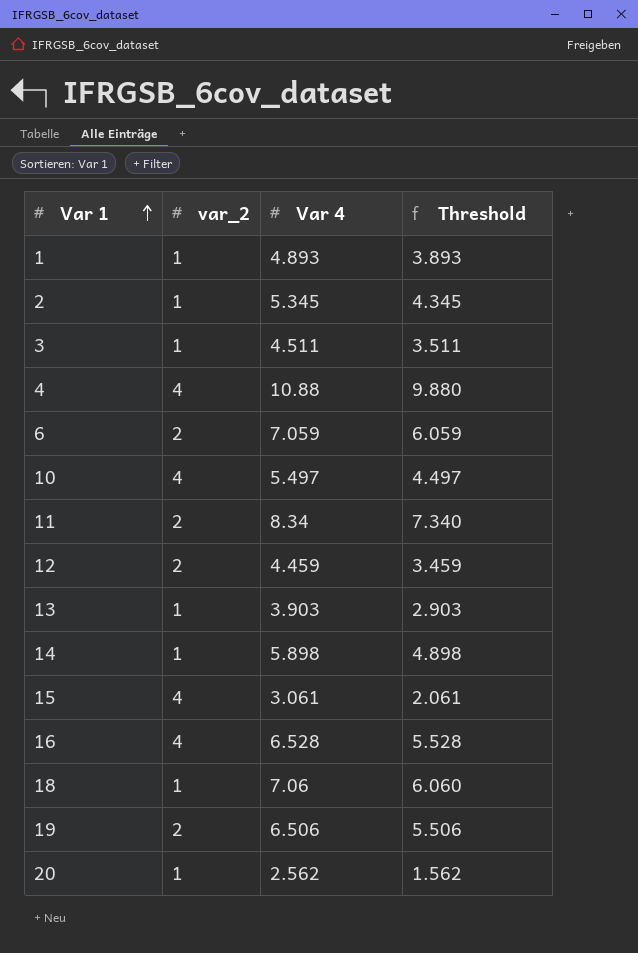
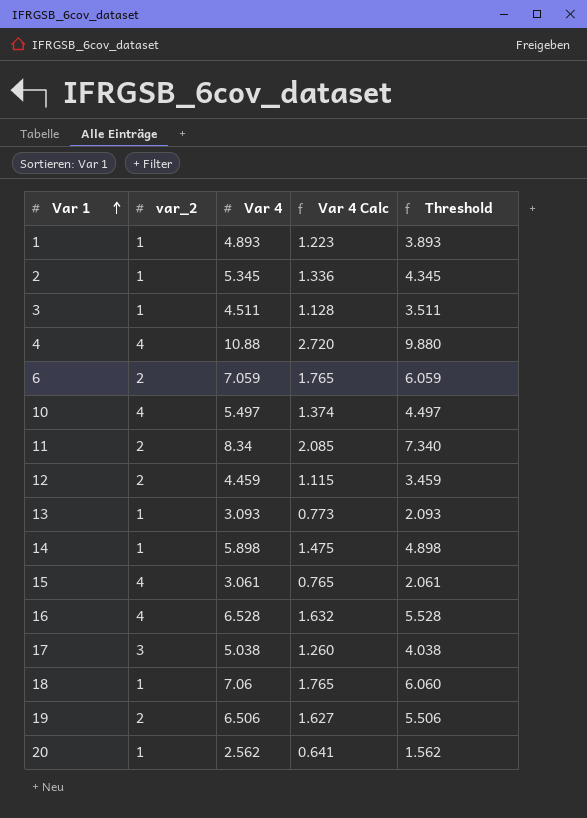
column Var 4 Calc | formula: none -> [Var 4] * 0.25
13 | Var 4: 3.903 -> 3.093
13 | Threshold: 2.903 -> 2.093
row 17: none -> 3 | 5.038 | 1.260 | 4.038

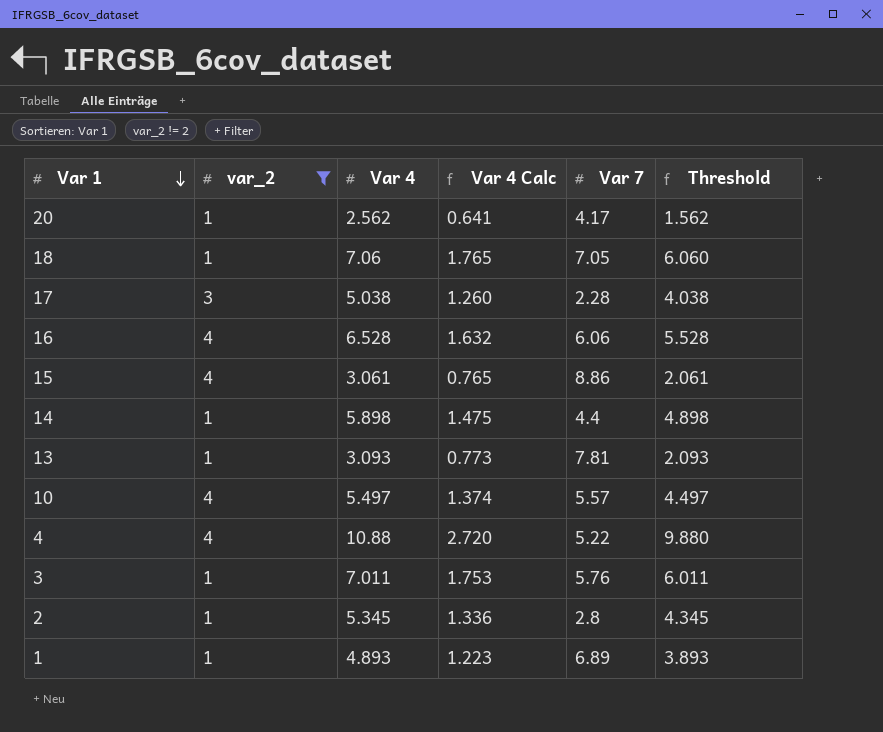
filter: none -> var_2 != 2
row order: Var 1 ascending -> Var 1 descending
column Var 7 | position: none -> 5
3 | Var 4: 4.511 -> 7.011
3 | Var 4 Calc: 1.128 -> 1.753
3 | Threshold: 3.511 -> 6.011

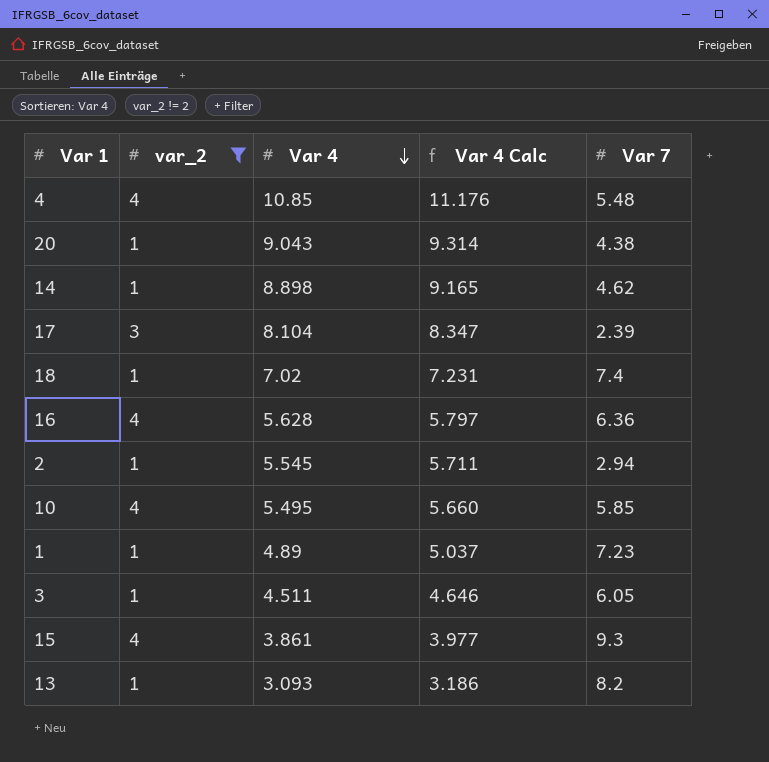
row order: Var 1 descending -> Var 4 descending
column Threshold | formula: [Var 4] - 1 -> none
column Var 4 Calc | formula: [Var 4] * 0.25 -> [Var 4] * 1.03
4 | Var 4: 10.88 -> 10.85
4 | Var 7: 5.22 -> 5.48
20 | Var 4: 2.562 -> 9.043
20 | Var 7: 4.17 -> 4.38
14 | Var 4: 5.898 -> 8.898
14 | Var 7: 4.4 -> 4.62
17 | Var 4: 5.038 -> 8.104
17 | Var 7: 2.28 -> 2.39
18 | Var 4: 7.06 -> 7.02
18 | Var 7: 7.05 -> 7.4
16 | Var 4: 6.528 -> 5.628
16 | Var 7: 6.06 -> 6.36
2 | Var 4: 5.345 -> 5.545
2 | Var 7: 2.8 -> 2.94
10 | Var 4: 5.497 -> 5.495
10 | Var 7: 5.57 -> 5.85
1 | Var 4: 4.893 -> 4.89
1 | Var 7: 6.89 -> 7.23
3 | Var 4: 7.011 -> 4.511
3 | Var 7: 5.76 -> 6.05
15 | Var 4: 3.061 -> 3.861
15 | Var 7: 8.86 -> 9.3
13 | Var 7: 7.81 -> 8.2

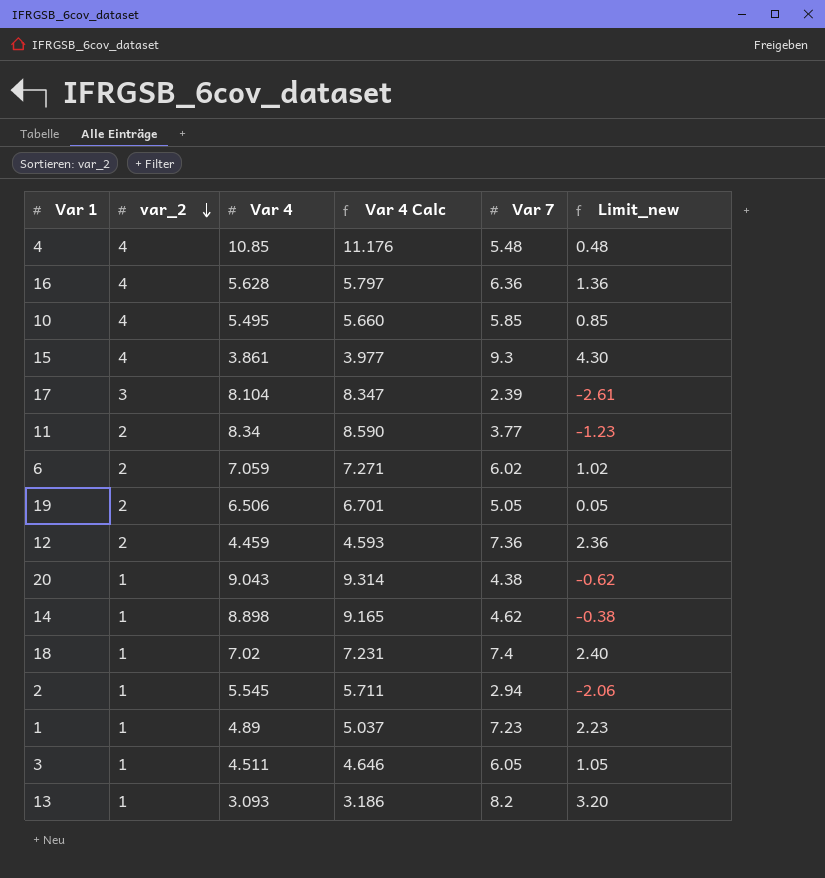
filter: var_2 != 2 -> none
row order: Var 4 descending -> var_2 descending
column Limit_new | formula: none -> [Var 7] - 5

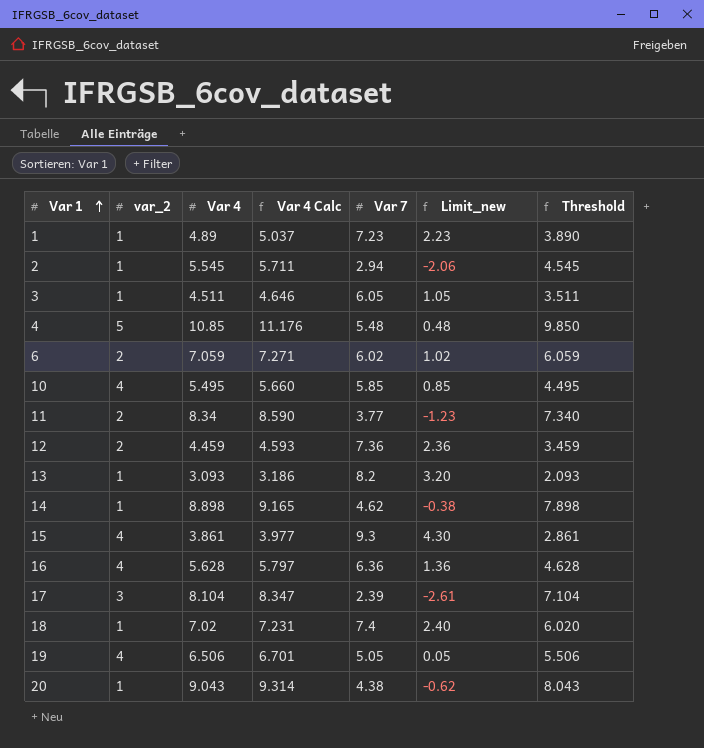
row order: var_2 descending -> Var 1 ascending
column Threshold | formula: none -> [Var 4] - 1
4 | var_2: 4 -> 5
19 | var_2: 2 -> 4

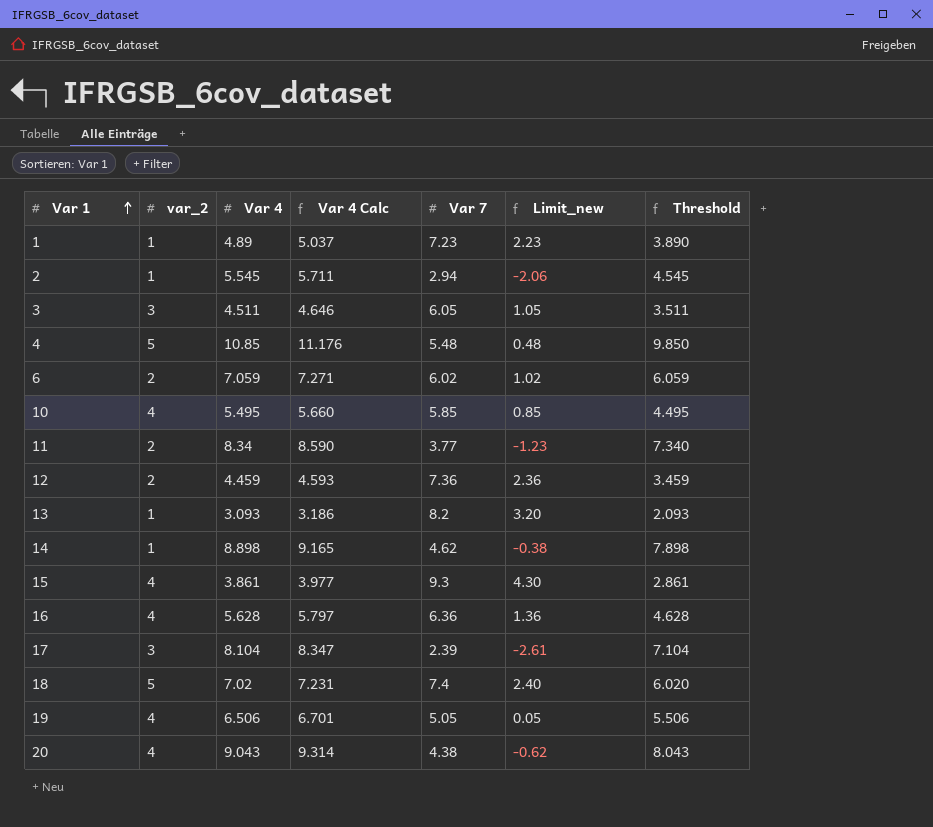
3 | var_2: 1 -> 3
18 | var_2: 1 -> 5
20 | var_2: 1 -> 4

